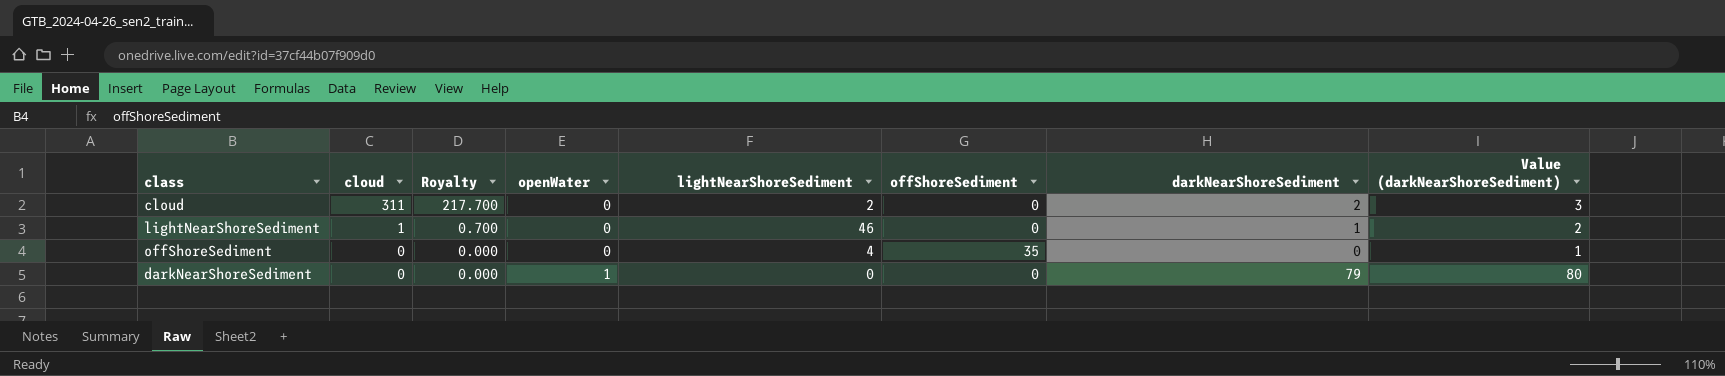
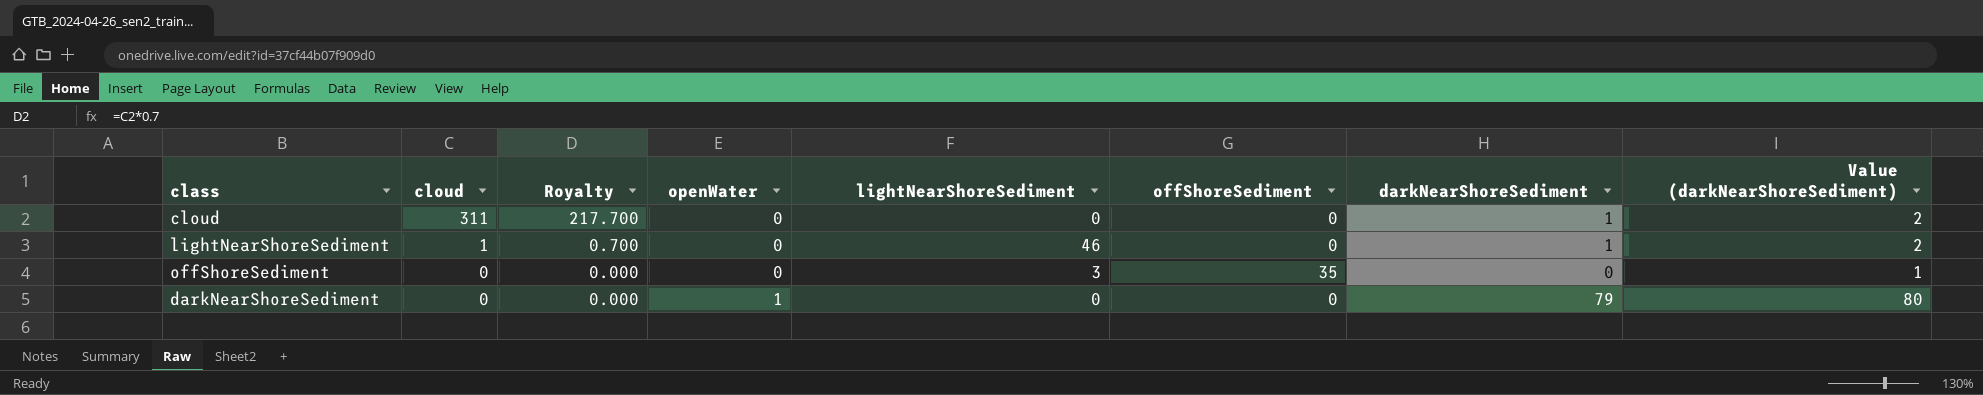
cloud | lightNearShoreSediment: 2 -> 0
cloud | darkNearShoreSediment: 2 -> 1
cloud | Value (darkNearShoreSediment): 3 -> 2
offShoreSediment | lightNearShoreSediment: 4 -> 3

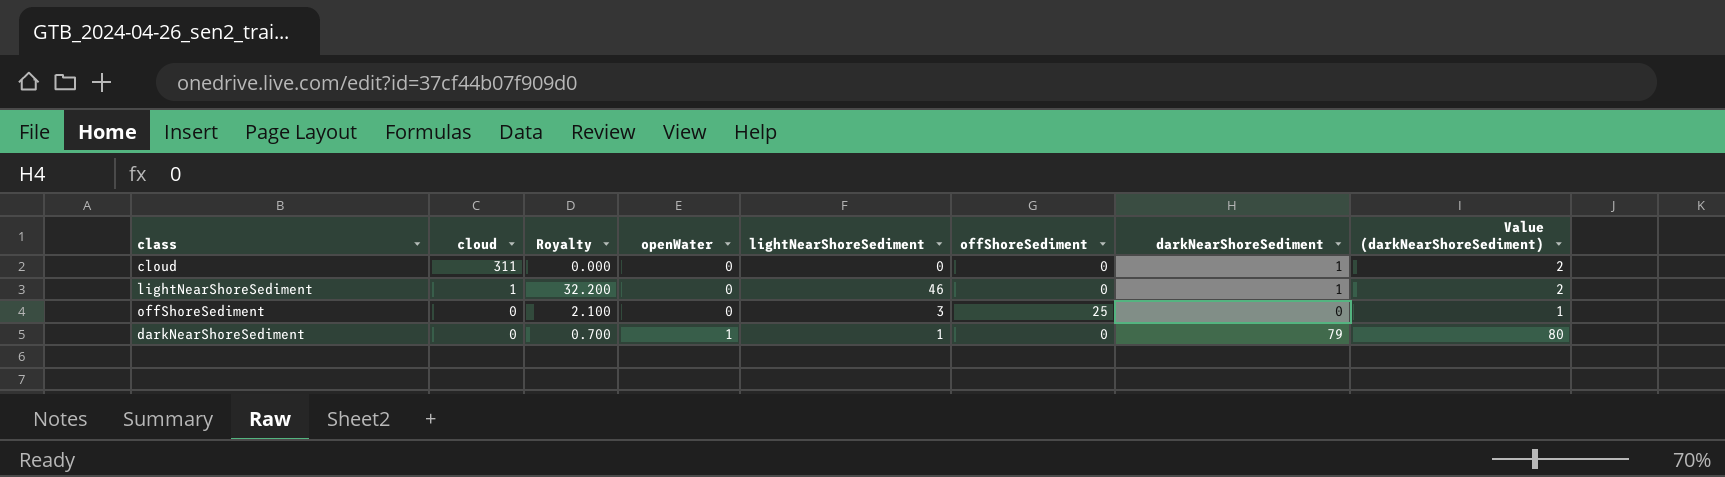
column Royalty | formula: [cloud] * 0.7 -> [lightNearShoreSediment] * 0.7
offShoreSediment | offShoreSediment: 35 -> 25
darkNearShoreSediment | lightNearShoreSediment: 0 -> 1

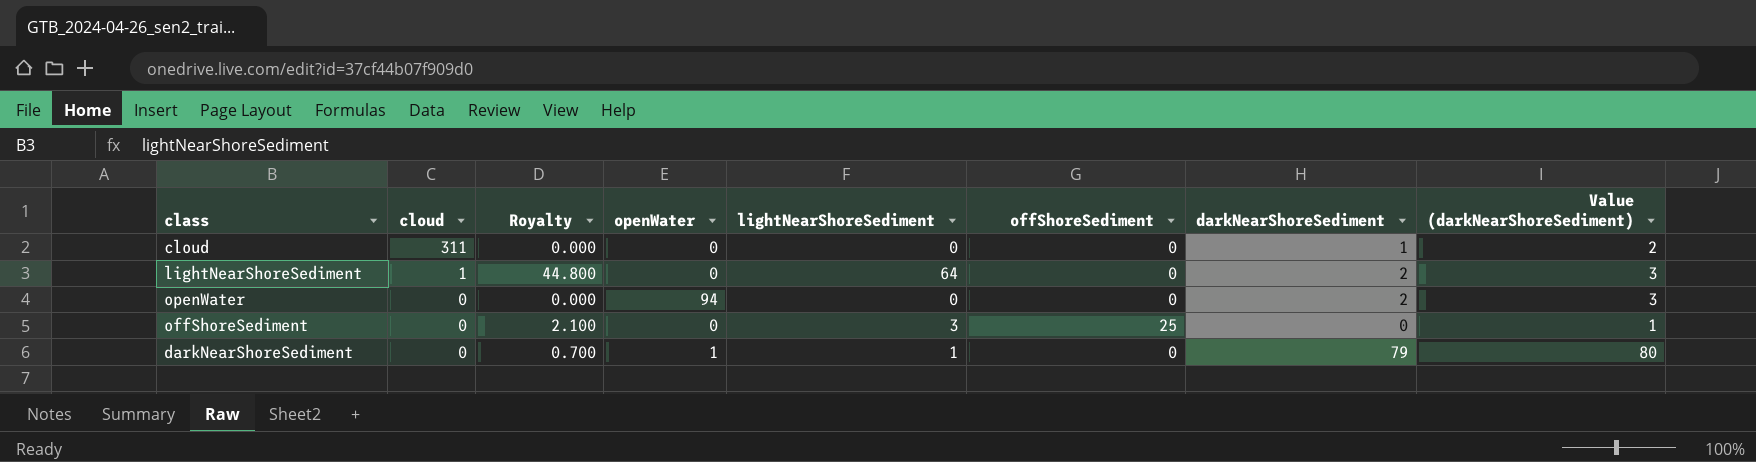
lightNearShoreSediment | Royalty: 32.200 -> 44.800
lightNearShoreSediment | lightNearShoreSediment: 46 -> 64
lightNearShoreSediment | darkNearShoreSediment: 1 -> 2
lightNearShoreSediment | Value (darkNearShoreSediment): 2 -> 3
row openWater: none -> 0 | 0.000 | 94 | 0 | 0 | 2 | 3

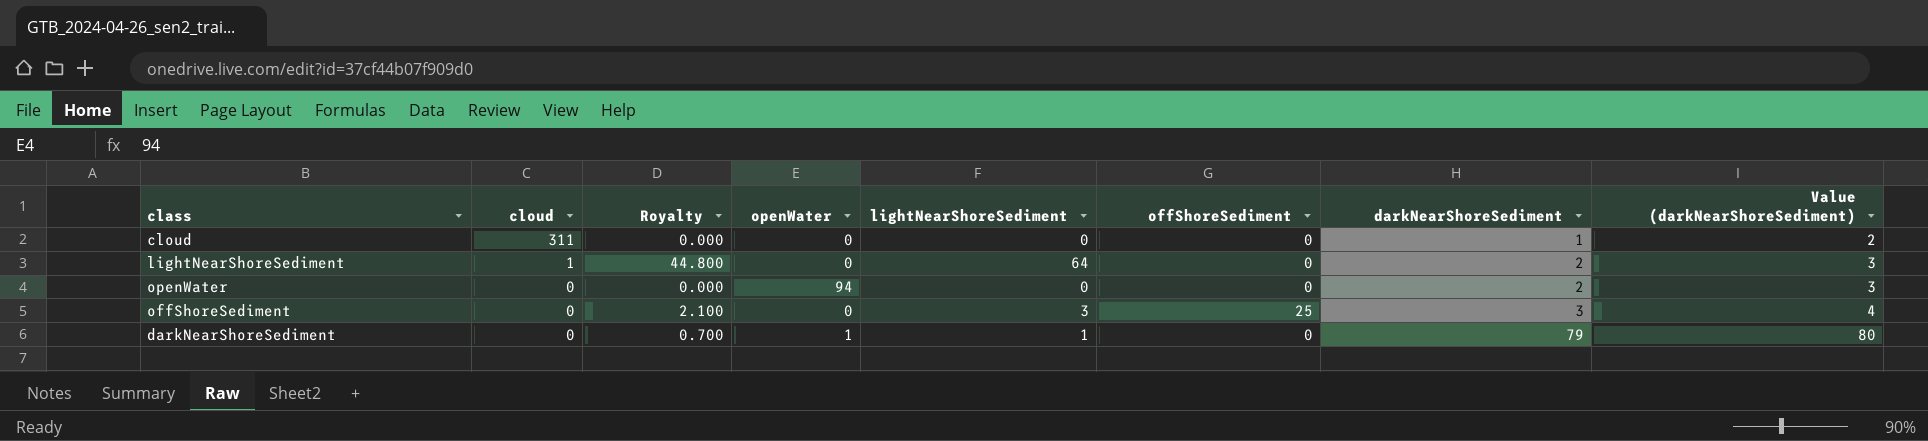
offShoreSediment | darkNearShoreSediment: 0 -> 3
offShoreSediment | Value (darkNearShoreSediment): 1 -> 4

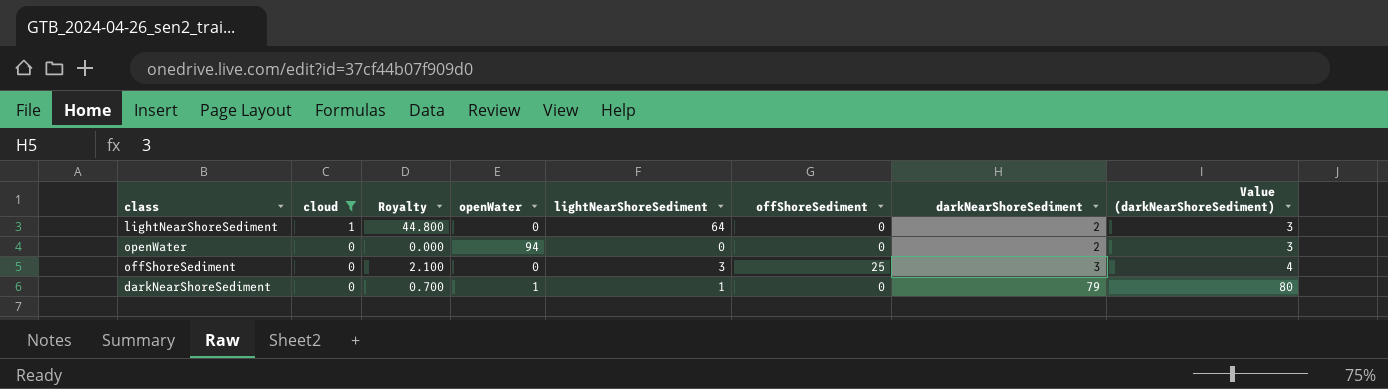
filter: none -> cloud != 311

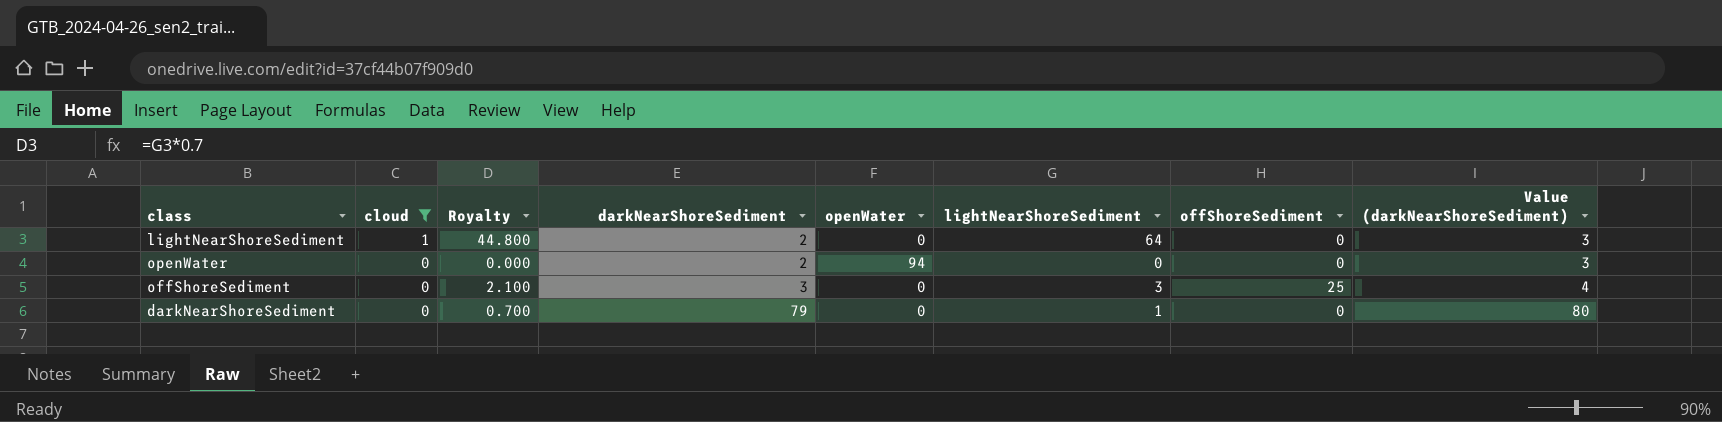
column darkNearShoreSediment | position: 7 -> 4
darkNearShoreSediment | openWater: 1 -> 0

